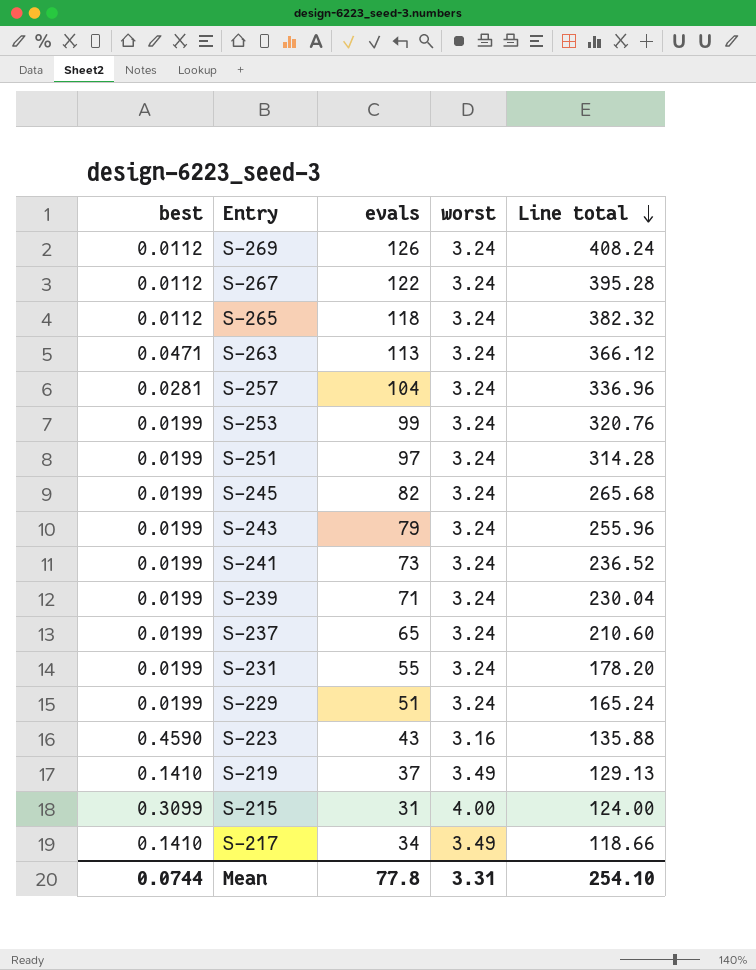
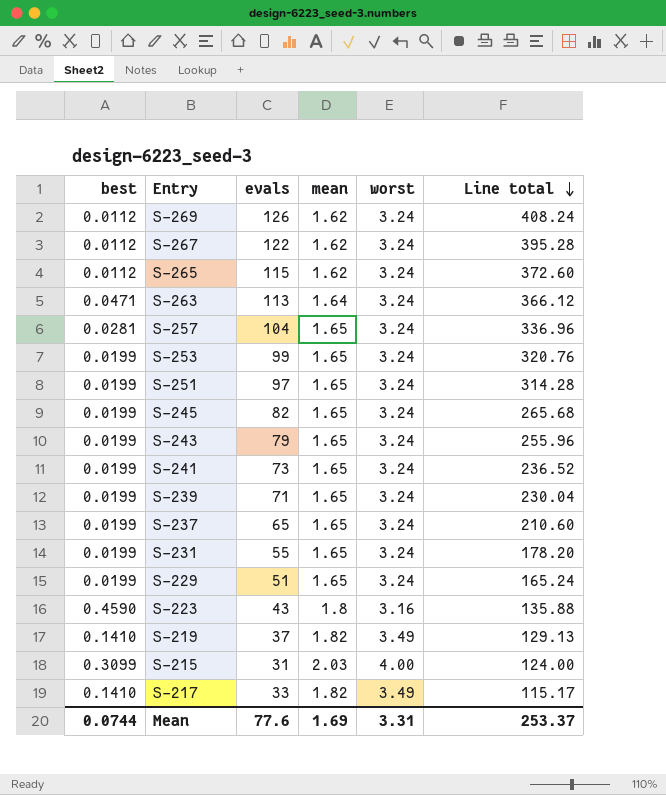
column mean | position: none -> 4
S-265 | evals: 118 -> 115
S-265 | Line total: 382.32 -> 372.60
S-217 | evals: 34 -> 33
S-217 | Line total: 118.66 -> 115.17
Mean | evals: 77.8 -> 77.6
Mean | Line total: 254.10 -> 253.37

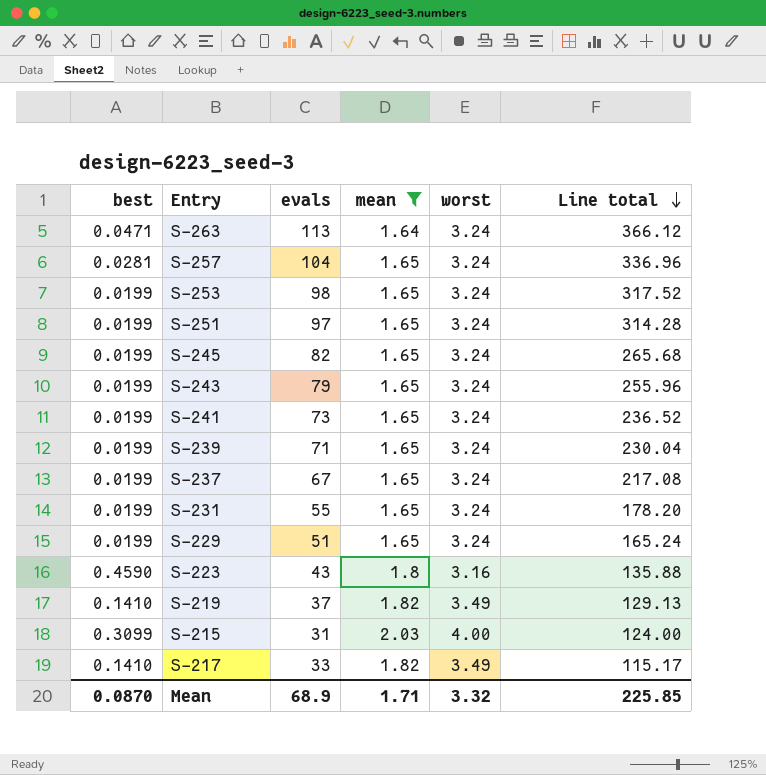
filter: none -> mean != 1.62
S-253 | evals: 99 -> 98
S-253 | Line total: 320.76 -> 317.52
S-237 | evals: 65 -> 67
S-237 | Line total: 210.60 -> 217.08
Mean | best: 0.0744 -> 0.0870
Mean | evals: 77.6 -> 68.9
Mean | mean: 1.69 -> 1.71
Mean | worst: 3.31 -> 3.32
Mean | Line total: 253.37 -> 225.85

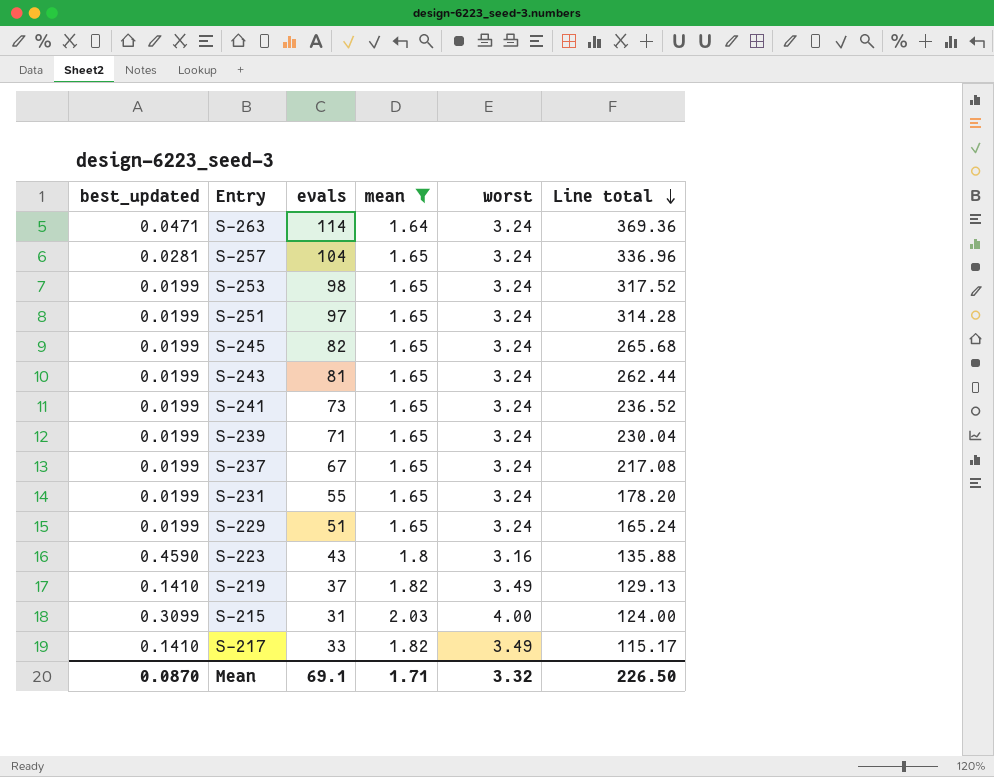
column name: best -> best_updated
S-263 | evals: 113 -> 114
S-263 | Line total: 366.12 -> 369.36
S-243 | evals: 79 -> 81
S-243 | Line total: 255.96 -> 262.44
Mean | evals: 68.9 -> 69.1
Mean | Line total: 225.85 -> 226.50

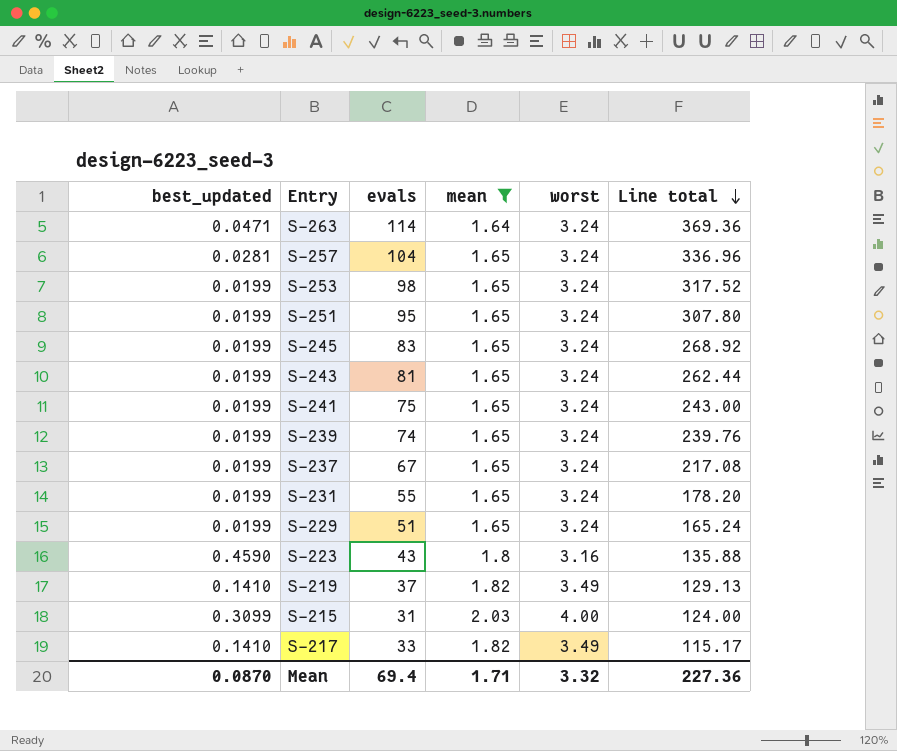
S-251 | evals: 97 -> 95
S-251 | Line total: 314.28 -> 307.80
S-245 | evals: 82 -> 83
S-245 | Line total: 265.68 -> 268.92
S-241 | evals: 73 -> 75
S-241 | Line total: 236.52 -> 243.00
S-239 | evals: 71 -> 74
S-239 | Line total: 230.04 -> 239.76
Mean | evals: 69.1 -> 69.4
Mean | Line total: 226.50 -> 227.36

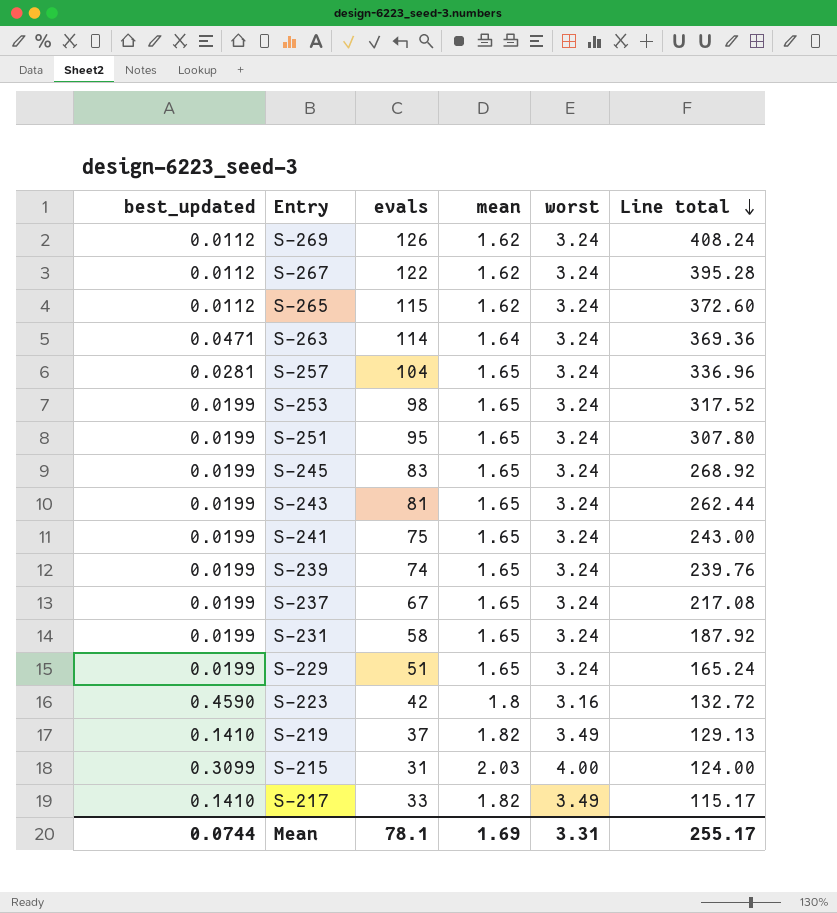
filter: mean != 1.62 -> none
S-231 | evals: 55 -> 58
S-231 | Line total: 178.20 -> 187.92
S-223 | evals: 43 -> 42
S-223 | Line total: 135.88 -> 132.72
Mean | best_updated: 0.0870 -> 0.0744
Mean | evals: 69.4 -> 78.1
Mean | mean: 1.71 -> 1.69
Mean | worst: 3.32 -> 3.31
Mean | Line total: 227.36 -> 255.17

